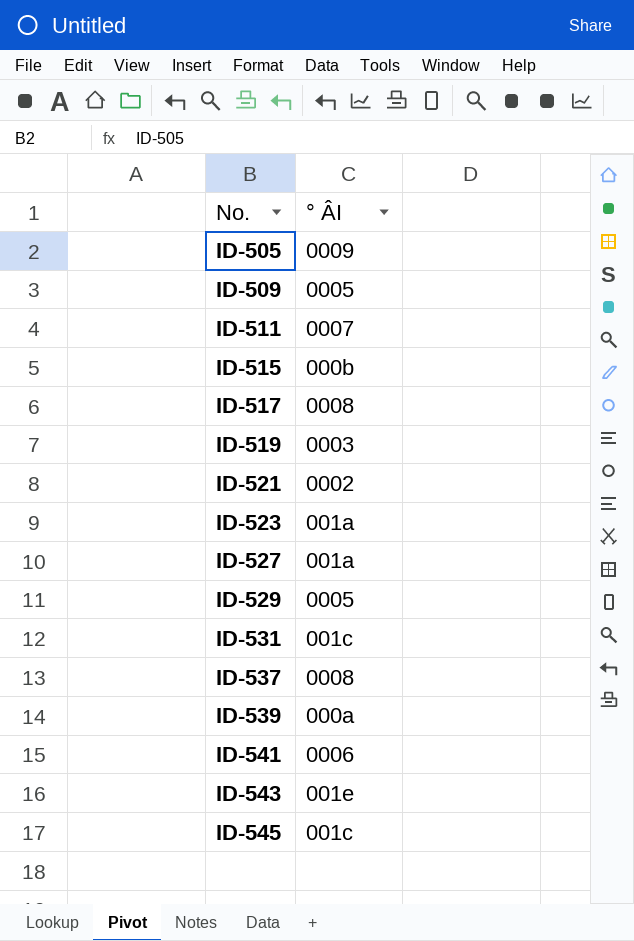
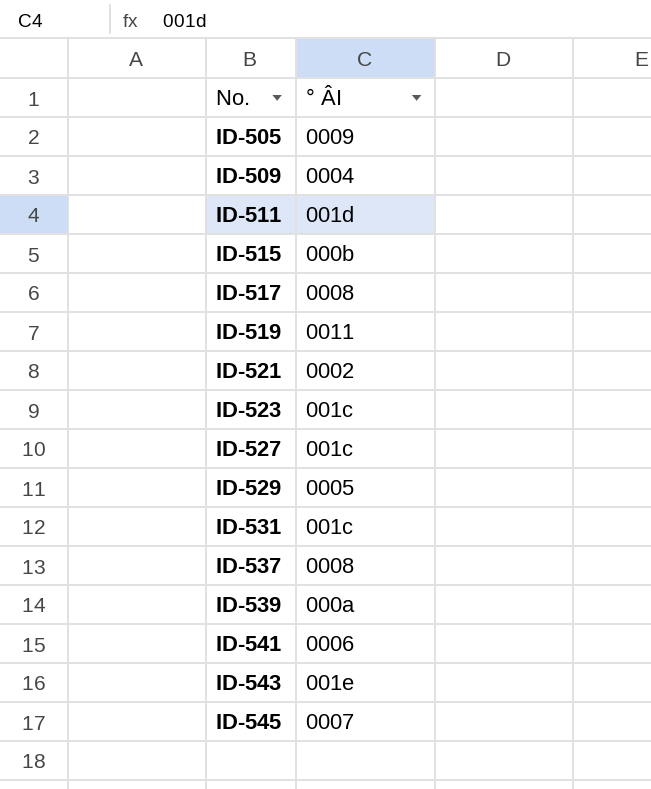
ID-509 | ° ÂI: 0005 -> 0004
ID-511 | ° ÂI: 0007 -> 001d
ID-519 | ° ÂI: 0003 -> 0011
ID-523 | ° ÂI: 001a -> 001c
ID-527 | ° ÂI: 001a -> 001c
ID-545 | ° ÂI: 001c -> 0007

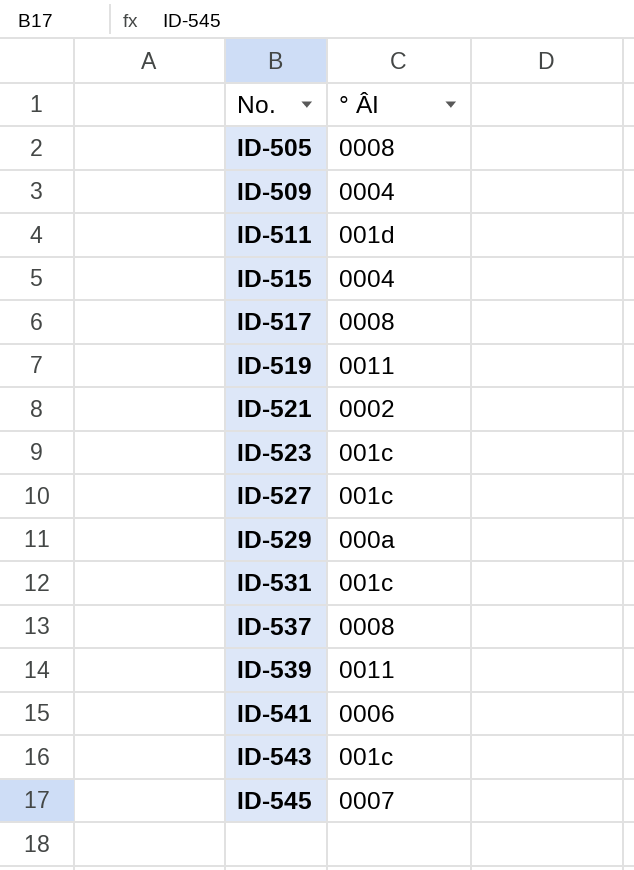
ID-505 | ° ÂI: 0009 -> 0008
ID-515 | ° ÂI: 000b -> 0004
ID-529 | ° ÂI: 0005 -> 000a
ID-539 | ° ÂI: 000a -> 0011
ID-543 | ° ÂI: 001e -> 001c

